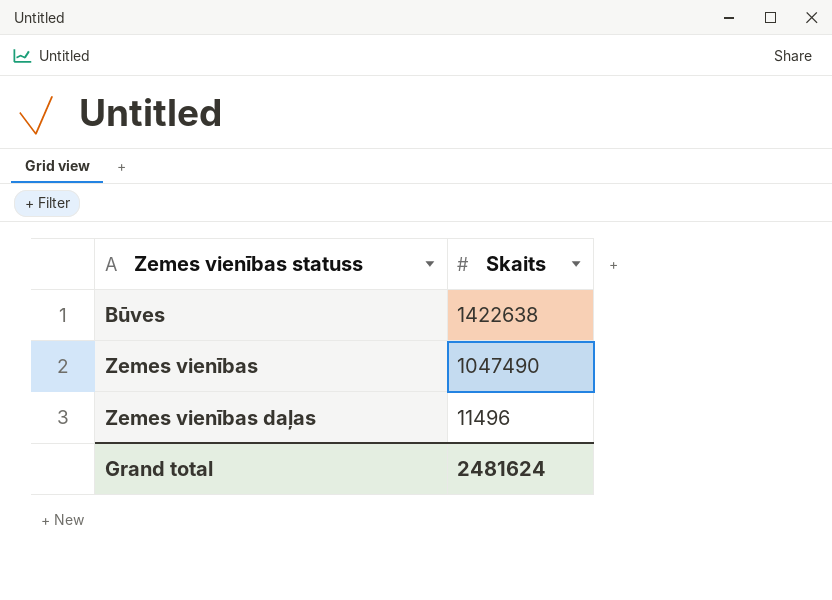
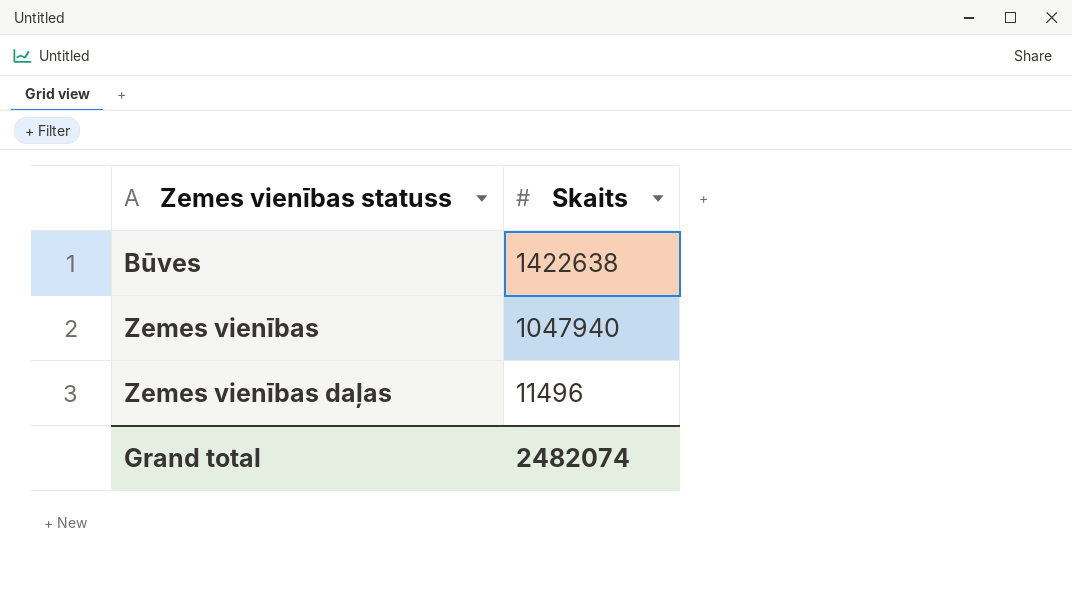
Zemes vienības | Skaits: 1047490 -> 1047940
Grand total | Skaits: 2481624 -> 2482074

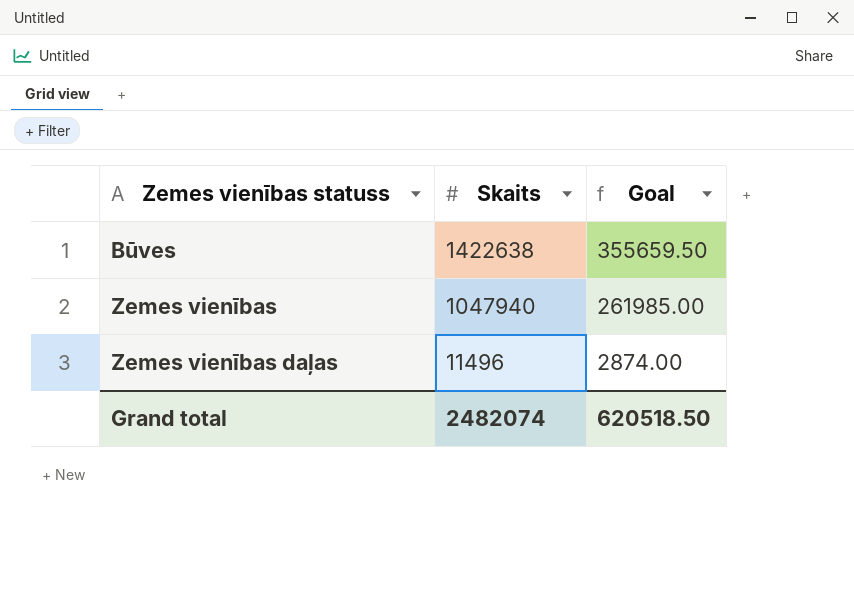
column Goal | formula: none -> [Skaits] * 0.25

